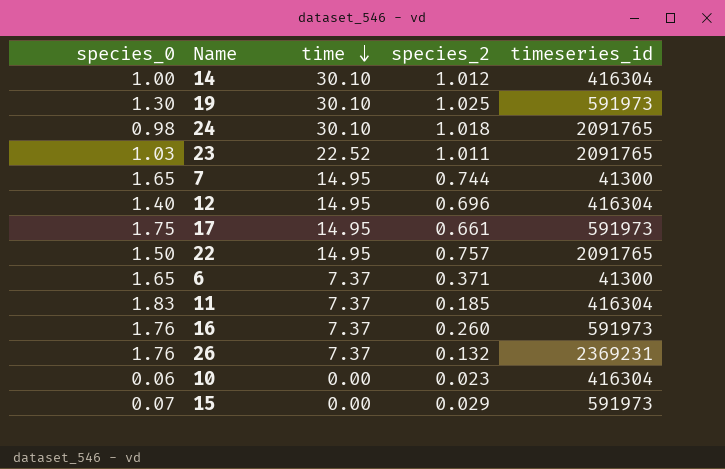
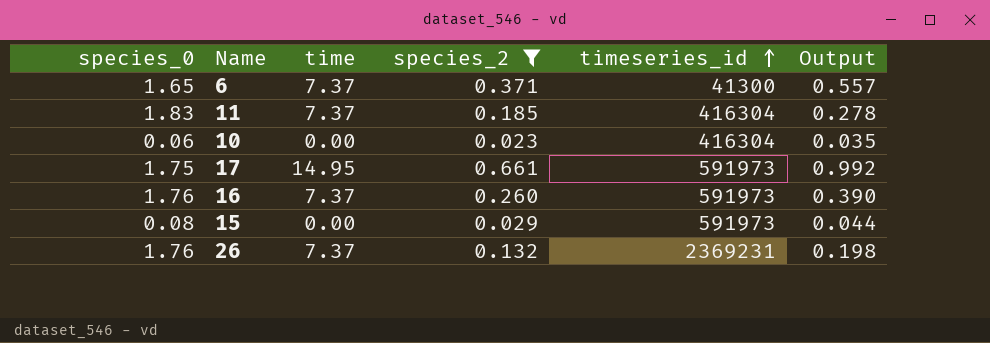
filter: none -> species_2 <= 0.661
row order: time descending -> timeseries_id ascending
column Output | formula: none -> [species_2] * 1.5
15 | species_0: 0.07 -> 0.08

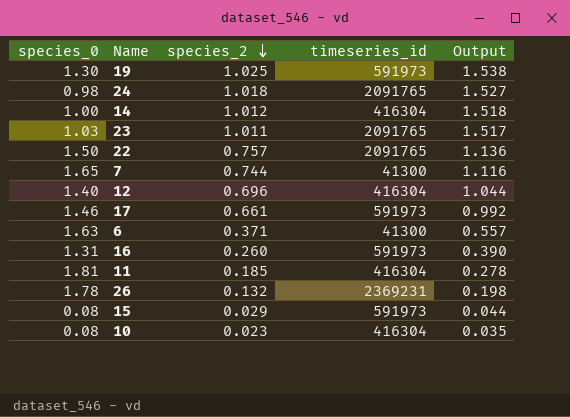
filter: species_2 <= 0.661 -> none
row order: timeseries_id ascending -> species_2 descending
column time | position: 3 -> none
17 | species_0: 1.75 -> 1.46
6 | species_0: 1.65 -> 1.63
16 | species_0: 1.76 -> 1.31
11 | species_0: 1.83 -> 1.81
26 | species_0: 1.76 -> 1.78
10 | species_0: 0.06 -> 0.08

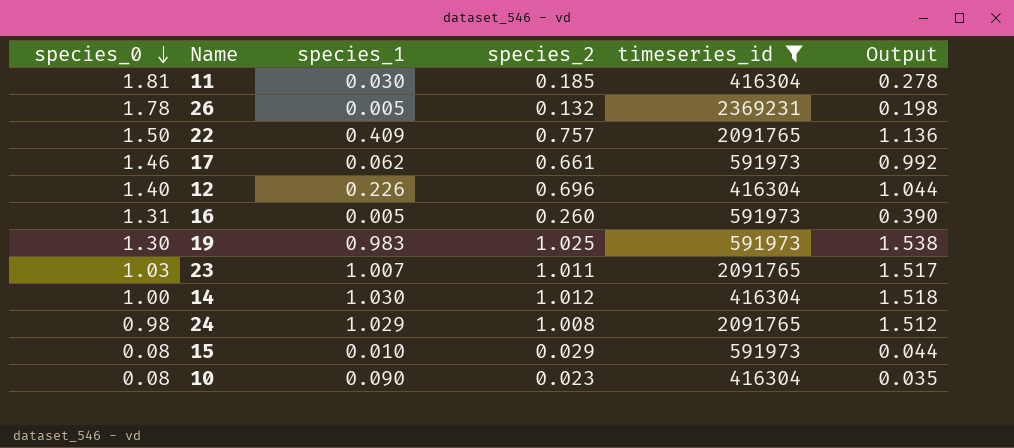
filter: none -> timeseries_id != 41300
row order: species_2 descending -> species_0 descending
column species_1 | position: none -> 3
24 | species_2: 1.018 -> 1.008
24 | Output: 1.527 -> 1.512

